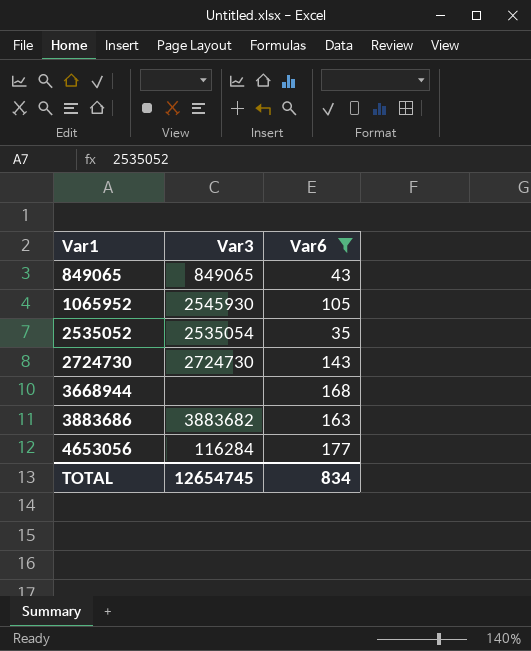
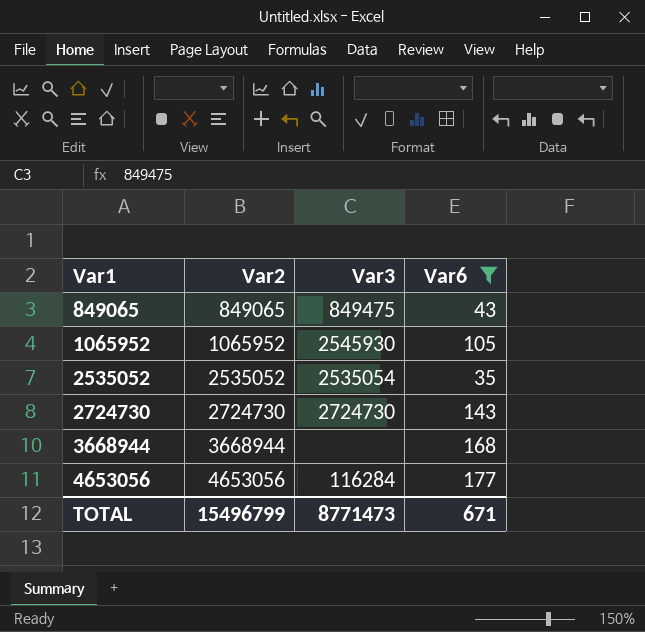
column Var2 | position: none -> 2
row 3883686: 3883682 | 163 -> none
849065 | Var3: 849065 -> 849475
TOTAL | Var3: 12654745 -> 8771473
TOTAL | Var6: 834 -> 671

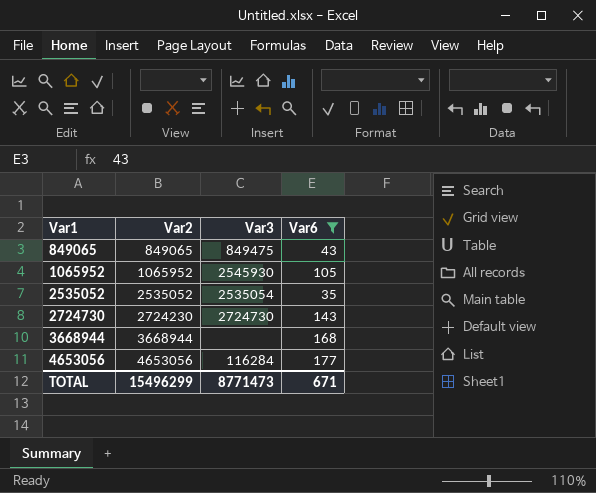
2724730 | Var2: 2724730 -> 2724230
TOTAL | Var2: 15496799 -> 15496299

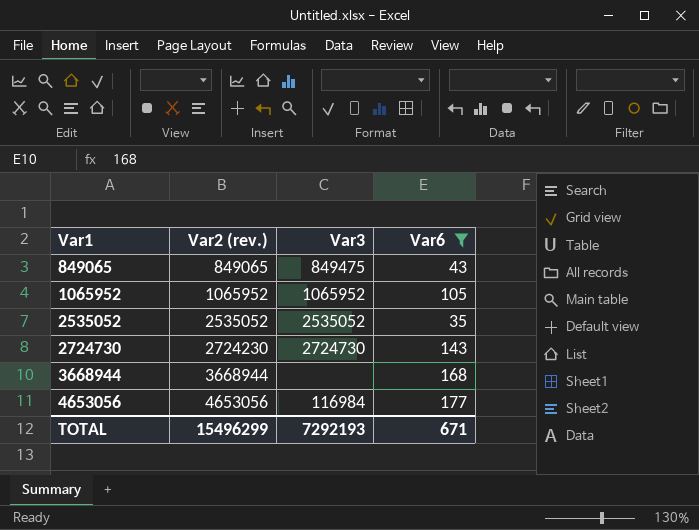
column name: Var2 -> Var2 (rev.)
1065952 | Var3: 2545930 -> 1065952
2535052 | Var3: 2535054 -> 2535052
4653056 | Var3: 116284 -> 116984
TOTAL | Var3: 8771473 -> 7292193

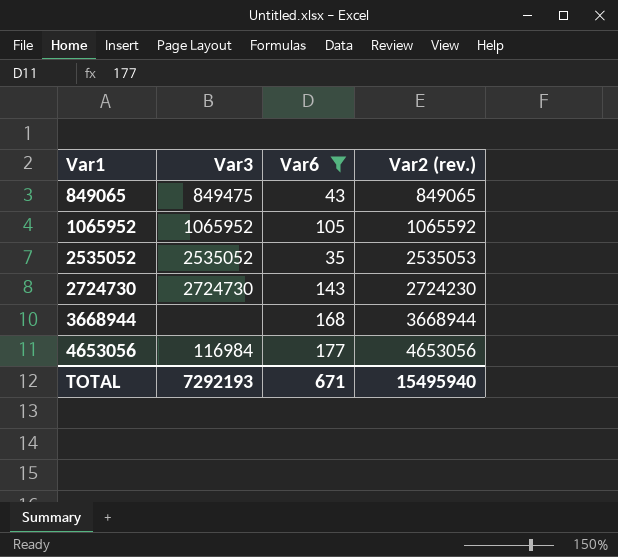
column Var2 (rev.) | position: 2 -> 4
1065952 | Var2 (rev.): 1065952 -> 1065592
2535052 | Var2 (rev.): 2535052 -> 2535053
TOTAL | Var2 (rev.): 15496299 -> 15495940

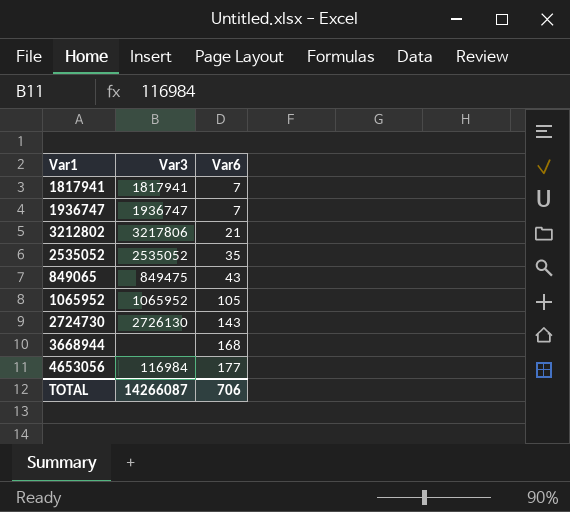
filter: Var6 >= 35 -> none
row order: Var1 ascending -> Var6 ascending
column Var2 (rev.) | position: 4 -> none
2724730 | Var3: 2724730 -> 2726130
TOTAL | Var3: 7292193 -> 14266087
TOTAL | Var6: 671 -> 706

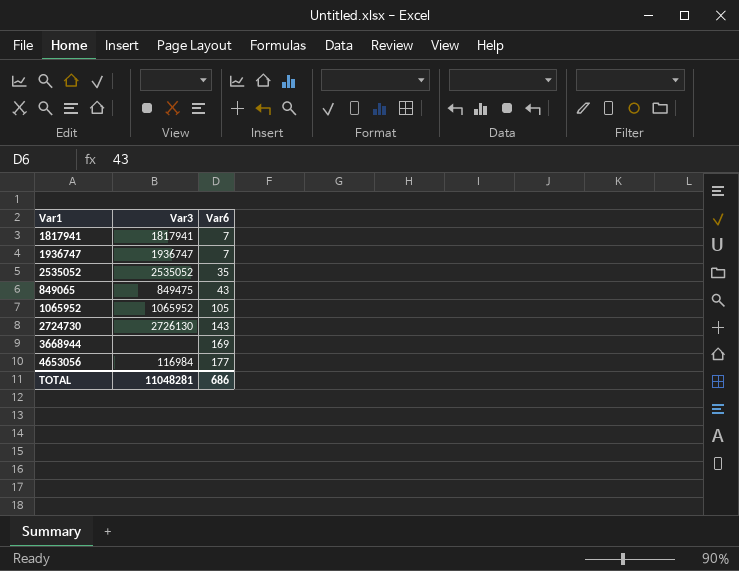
row 3212802: 3217806 | 21 -> none
3668944 | Var6: 168 -> 169
TOTAL | Var3: 14266087 -> 11048281
TOTAL | Var6: 706 -> 686

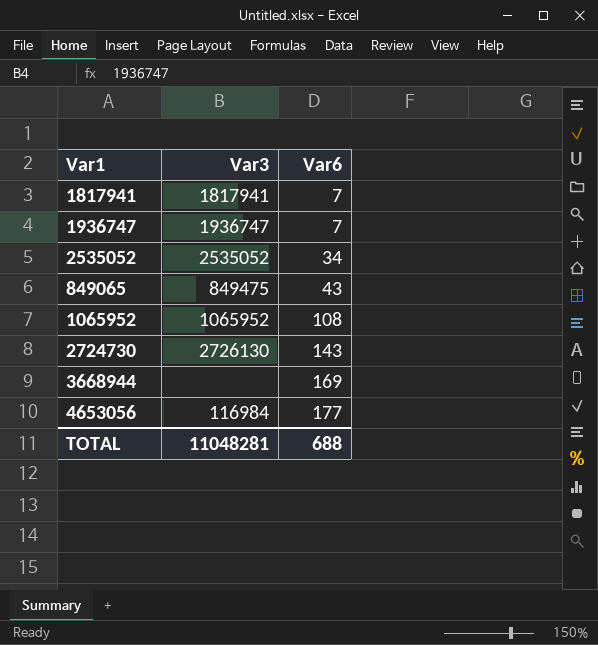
2535052 | Var6: 35 -> 34
1065952 | Var6: 105 -> 108
TOTAL | Var6: 686 -> 688

